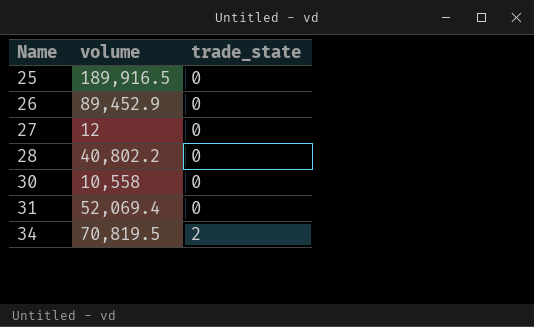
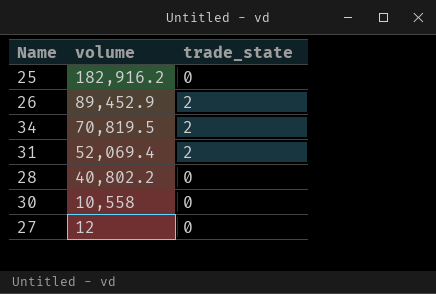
row order: Name ascending -> volume descending
25 | volume: 189,916.5 -> 182,916.2
26 | trade_state: 0 -> 2
31 | trade_state: 0 -> 2

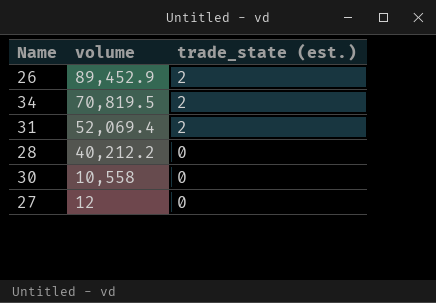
column name: trade_state -> trade_state (est.)
row 25: 182,916.2 | 0 -> none
28 | volume: 40,802.2 -> 40,212.2

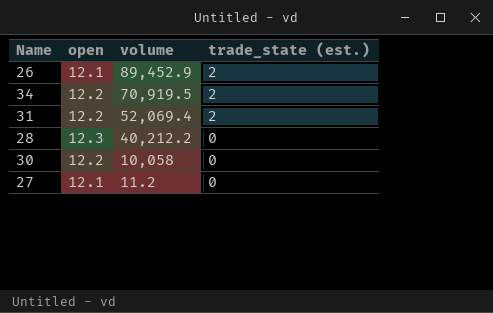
column open | position: none -> 2
34 | volume: 70,819.5 -> 70,919.5
30 | volume: 10,558 -> 10,058
27 | volume: 12 -> 11.2

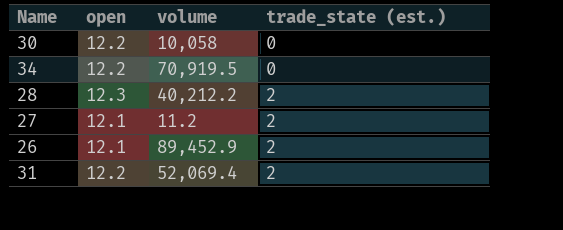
row order: volume descending -> trade_state (est.) ascending
34 | trade_state (est.): 2 -> 0
28 | trade_state (est.): 0 -> 2
27 | trade_state (est.): 0 -> 2

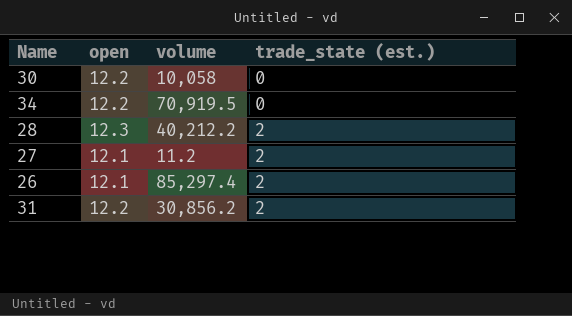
26 | volume: 89,452.9 -> 85,297.4
31 | volume: 52,069.4 -> 30,856.2

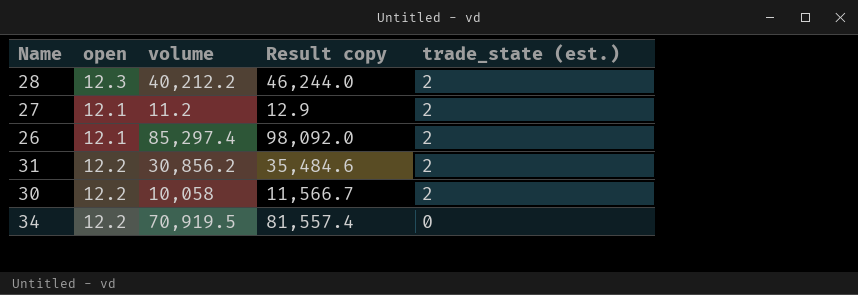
row order: trade_state (est.) ascending -> trade_state (est.) descending
column Result copy | formula: none -> [volume] * 1.15
30 | trade_state (est.): 0 -> 2

